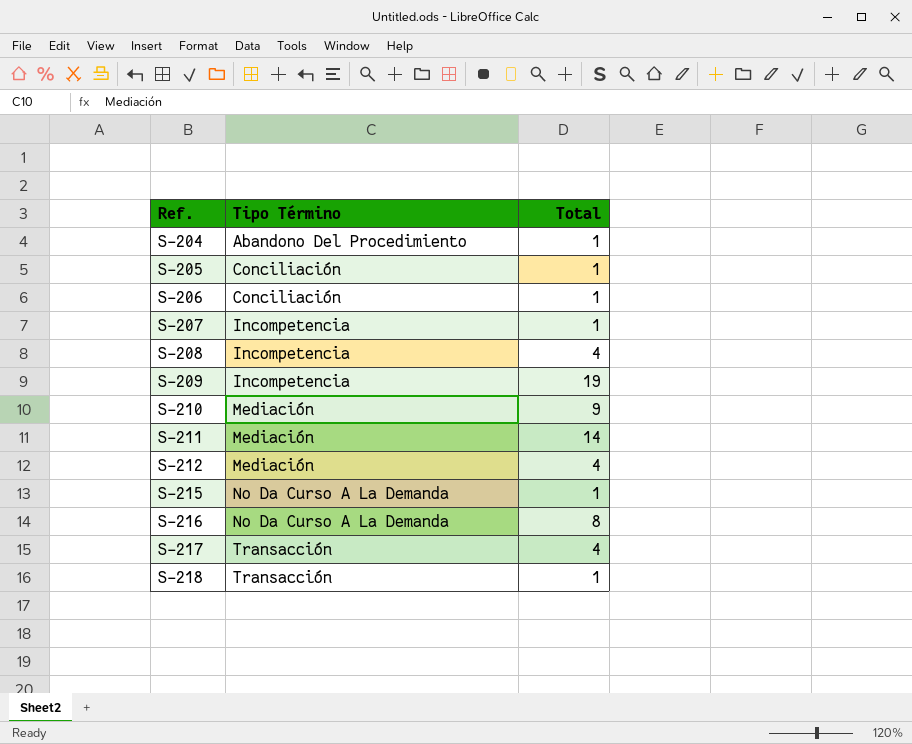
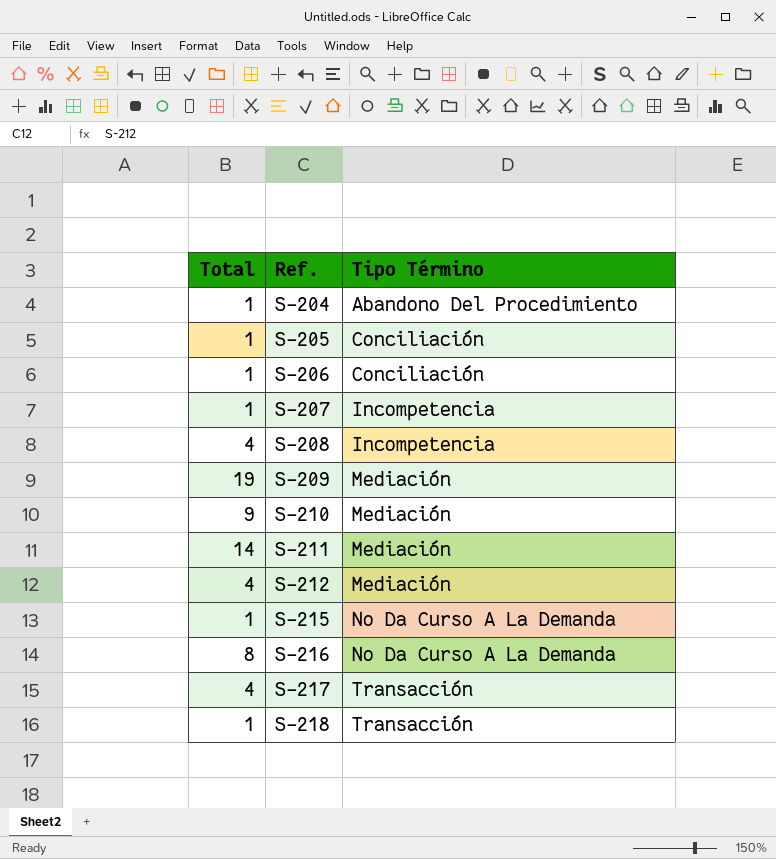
column Total | position: 3 -> 1
S-209 | Tipo Término: Incompetencia -> Mediación

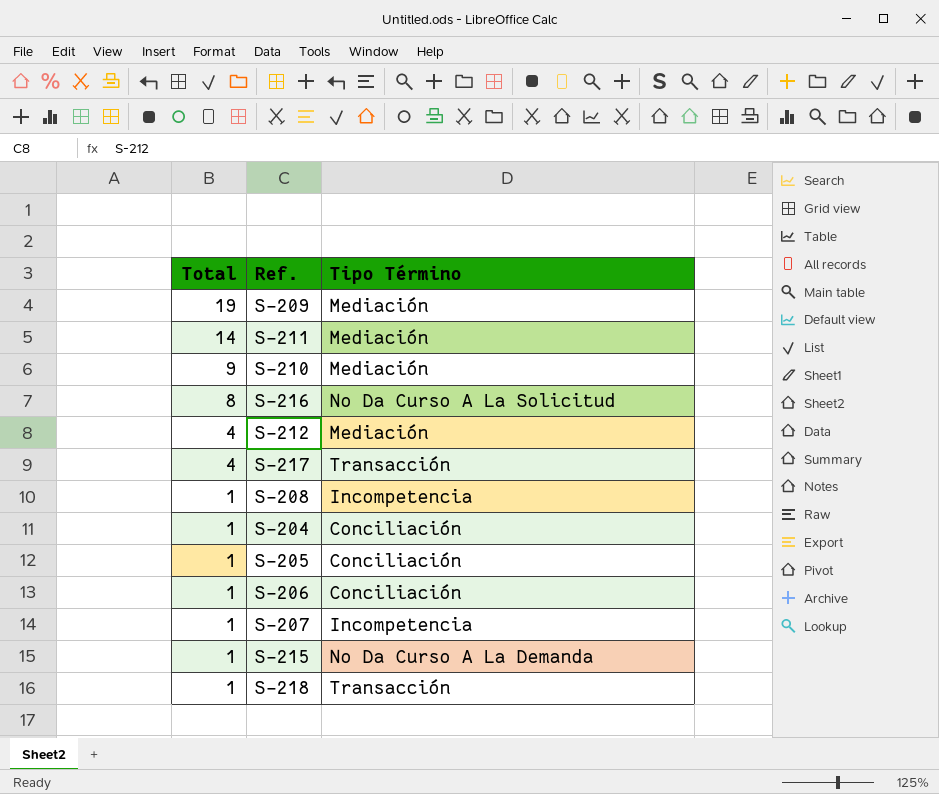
row order: Ref. ascending -> Total descending
S-216 | Tipo Término: No Da Curso A La Demanda -> No Da Curso A La Solicitud
S-208 | Total: 4 -> 1
S-204 | Tipo Término: Abandono Del Procedimiento -> Conciliación

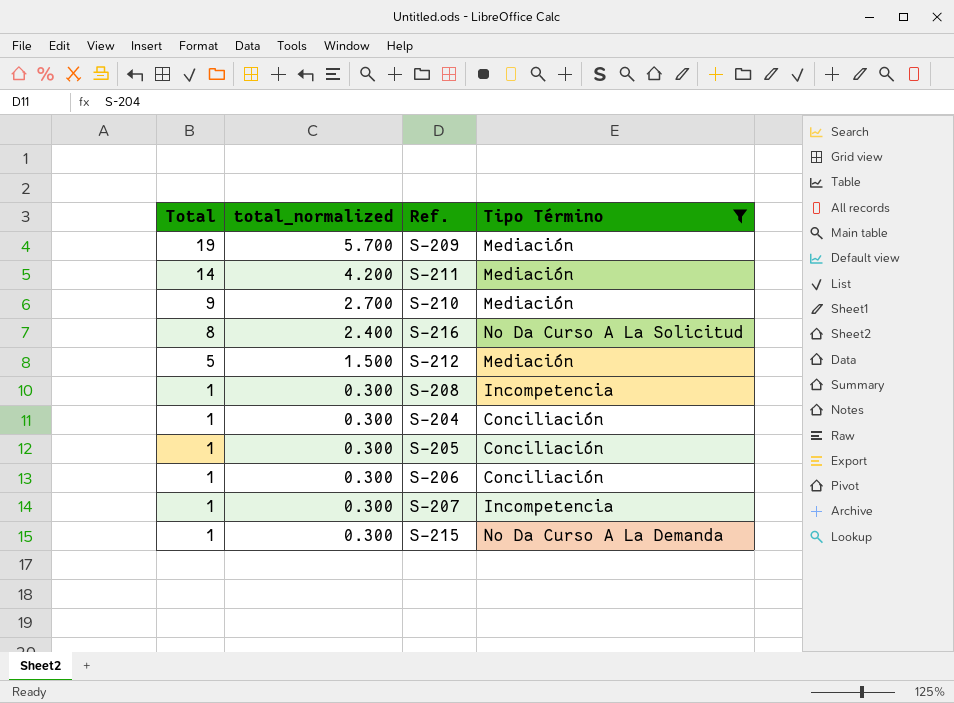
filter: none -> Tipo Término != Transacción
column total_normalized | formula: none -> [Total] * 0.3
S-212 | Total: 4 -> 5

